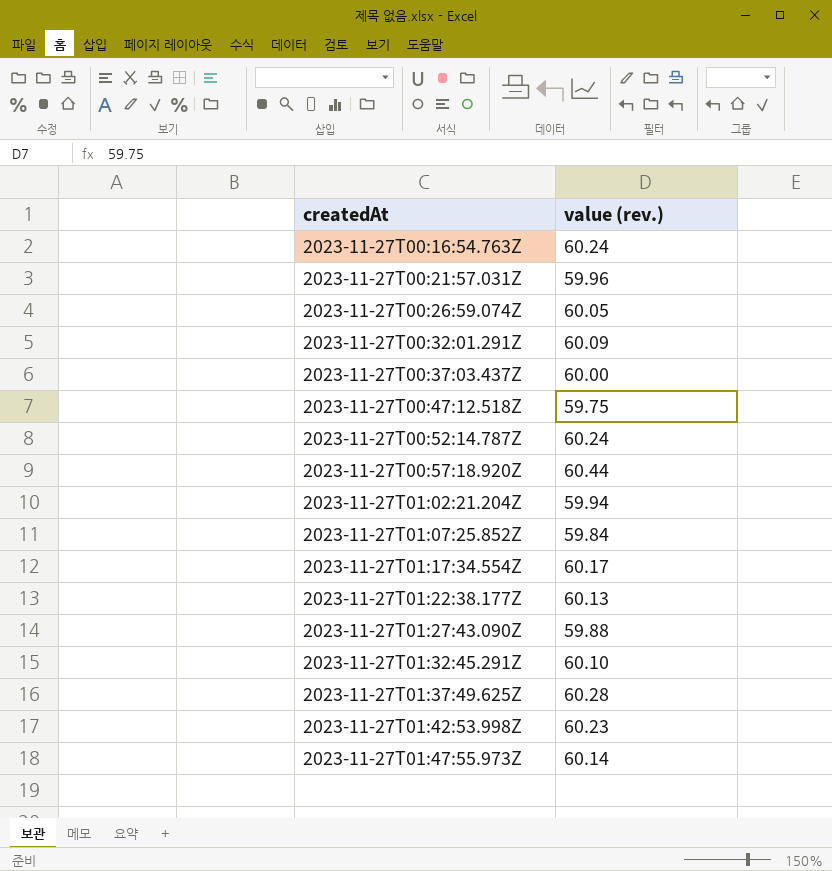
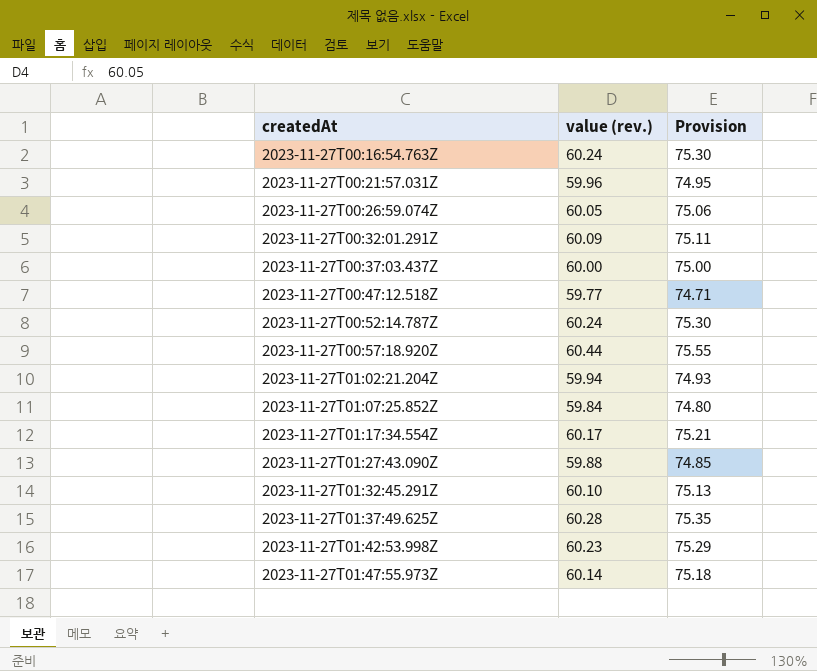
column Provision | formula: none -> [value (rev.)] * 1.25
row 2023-11-27T01:22:38.177Z: 60.13 -> none
2023-11-27T00:47:12.518Z | value (rev.): 59.75 -> 59.77

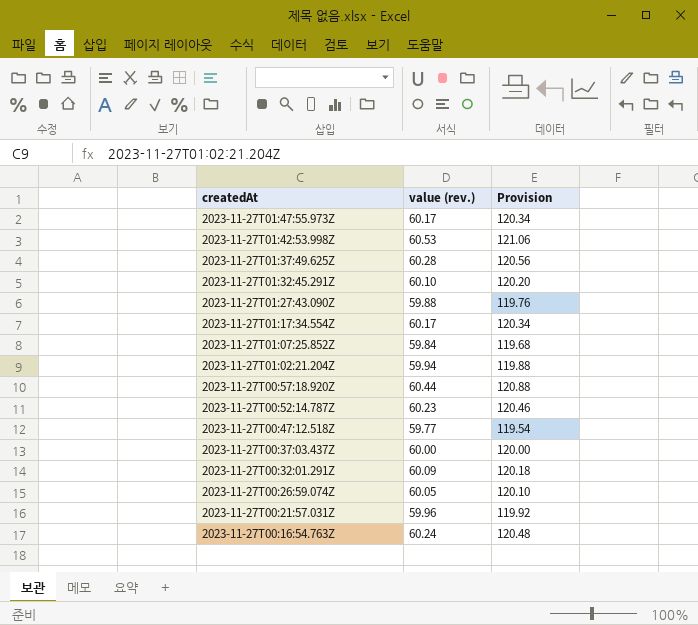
row order: createdAt ascending -> createdAt descending
column Provision | formula: [value (rev.)] * 1.25 -> [value (rev.)] * 2
2023-11-27T01:47:55.973Z | value (rev.): 60.14 -> 60.17
2023-11-27T01:42:53.998Z | value (rev.): 60.23 -> 60.53
2023-11-27T00:52:14.787Z | value (rev.): 60.24 -> 60.23

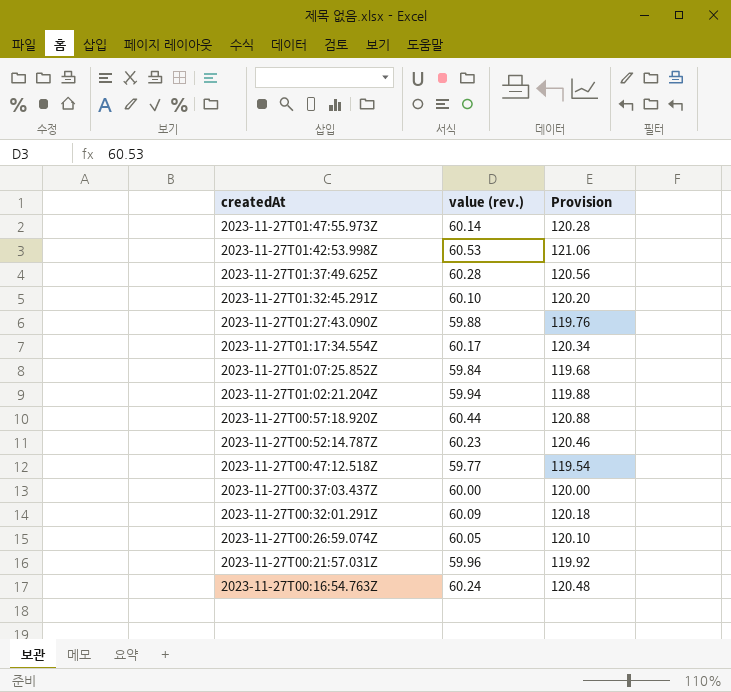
2023-11-27T01:47:55.973Z | value (rev.): 60.17 -> 60.14
2023-11-27T01:47:55.973Z | Provision: 120.34 -> 120.28

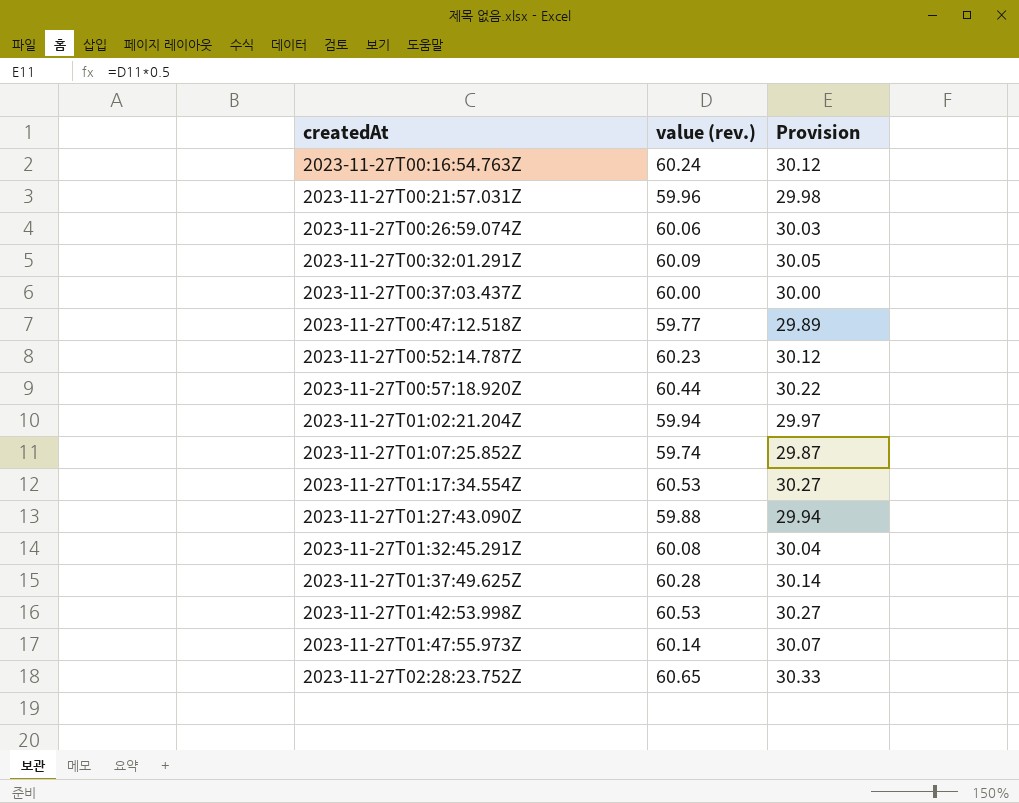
row order: createdAt descending -> createdAt ascending
column Provision | formula: [value (rev.)] * 2 -> [value (rev.)] * 0.5
2023-11-27T00:26:59.074Z | value (rev.): 60.05 -> 60.06
2023-11-27T01:07:25.852Z | value (rev.): 59.84 -> 59.74
2023-11-27T01:17:34.554Z | value (rev.): 60.17 -> 60.53
2023-11-27T01:32:45.291Z | value (rev.): 60.10 -> 60.08
row 2023-11-27T02:28:23.752Z: none -> 60.65 | 30.33

